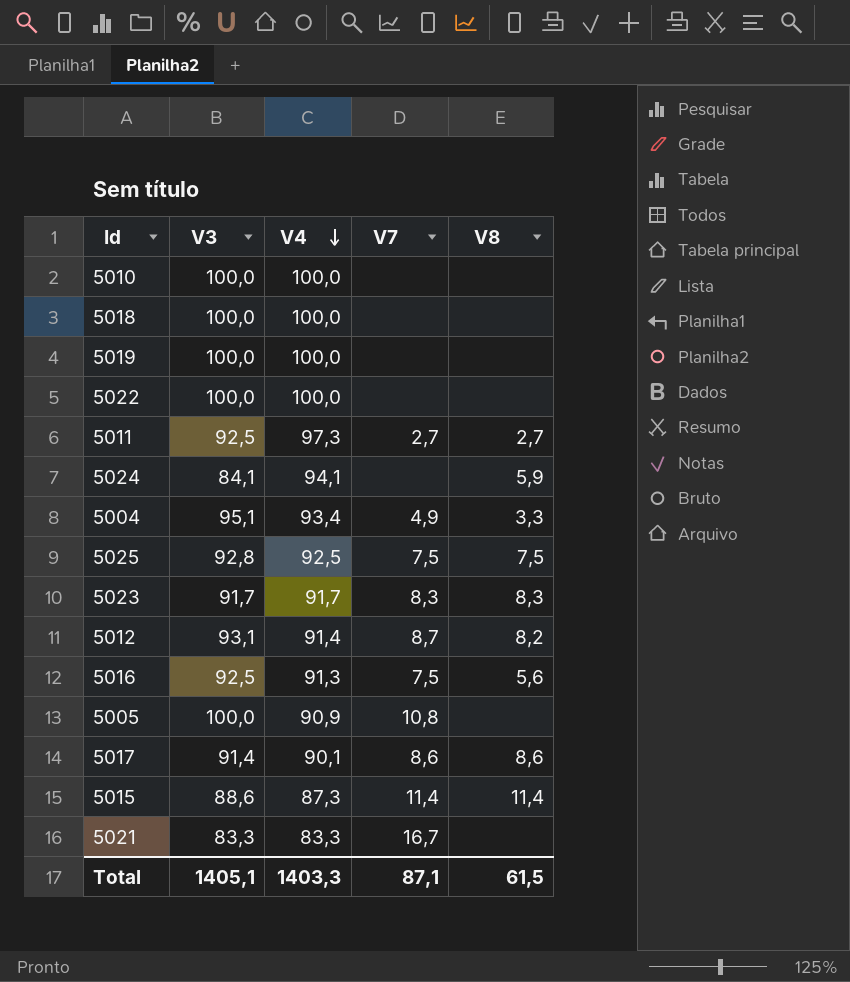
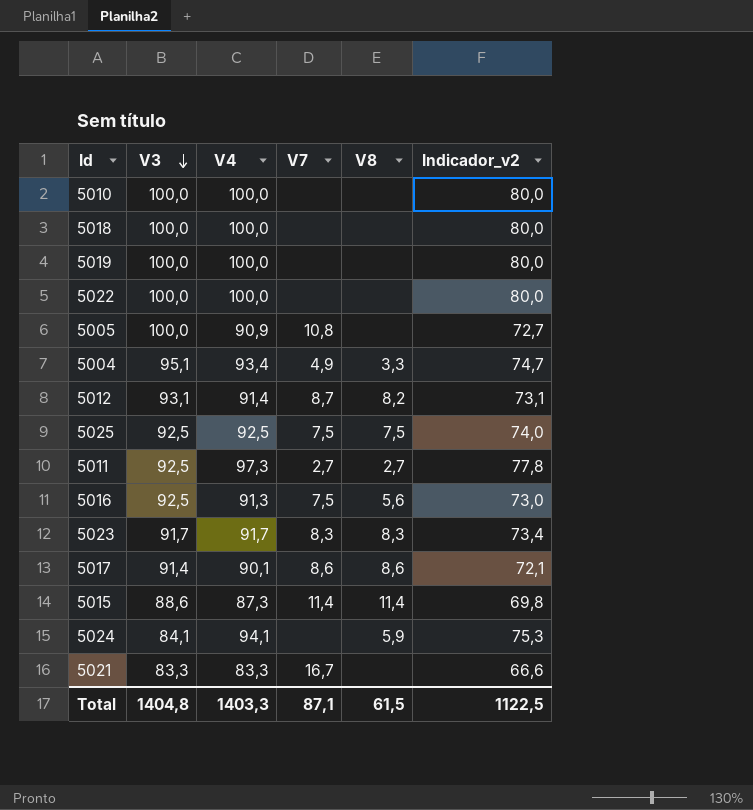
row order: V4 descending -> V3 descending
column Indicador_v2 | formula: none -> [V4] * 0,8
5025 | V3: 92,8 -> 92,5
Total | V3: 1405,1 -> 1404,8

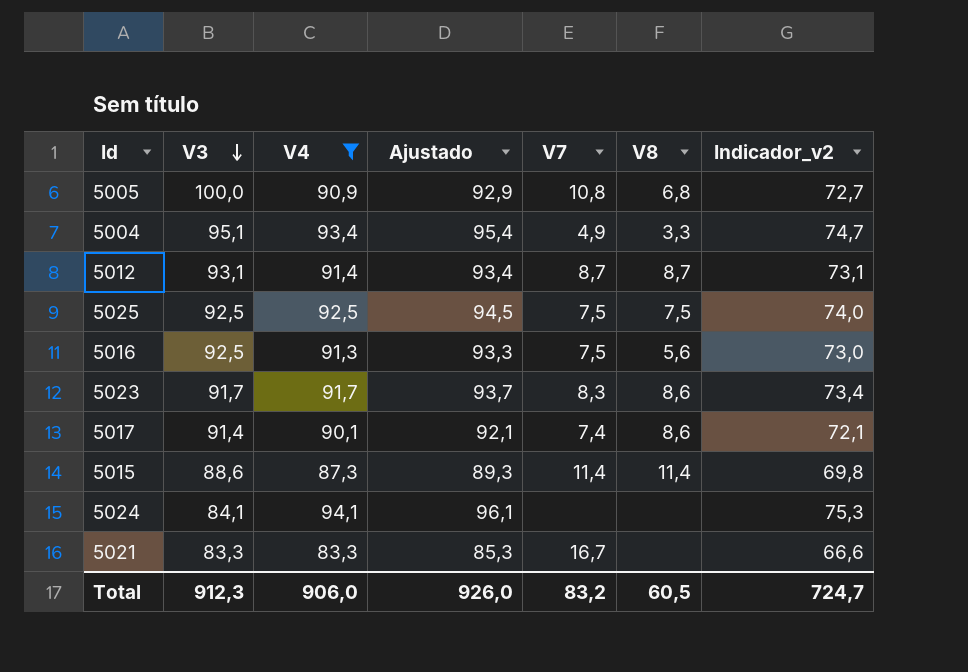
filter: none -> V4 <= 94,1
column Ajustado | formula: none -> [V4] + 2
5005 | V8: none -> 6,8
5012 | V8: 8,2 -> 8,7
5023 | V8: 8,3 -> 8,6
5017 | V7: 8,6 -> 7,4
5024 | V8: 5,9 -> none
Total | V3: 1404,8 -> 912,3
Total | V4: 1403,3 -> 906,0
Total | V7: 87,1 -> 83,2
Total | V8: 61,5 -> 60,5
Total | Indicador_v2: 1122,5 -> 724,7

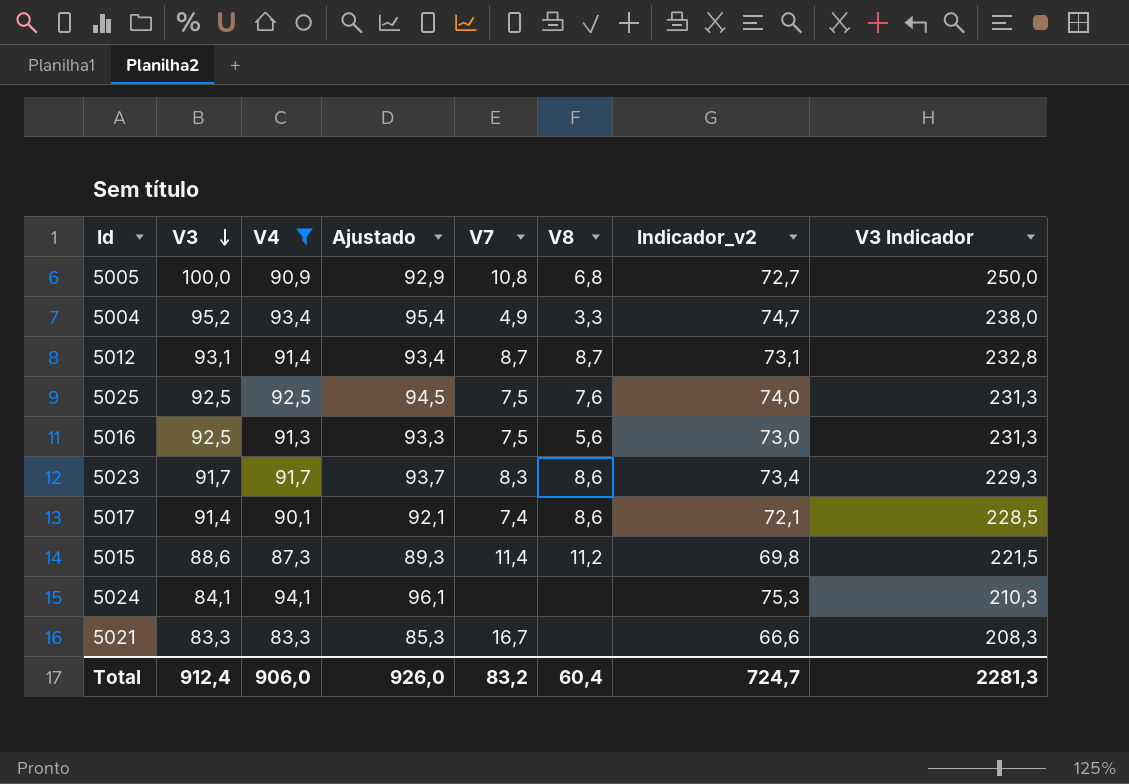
column V3 Indicador | formula: none -> [V3] * 2,5
5004 | V3: 95,1 -> 95,2
5025 | V8: 7,5 -> 7,6
5015 | V8: 11,4 -> 11,2
Total | V3: 912,3 -> 912,4
Total | V8: 60,5 -> 60,4

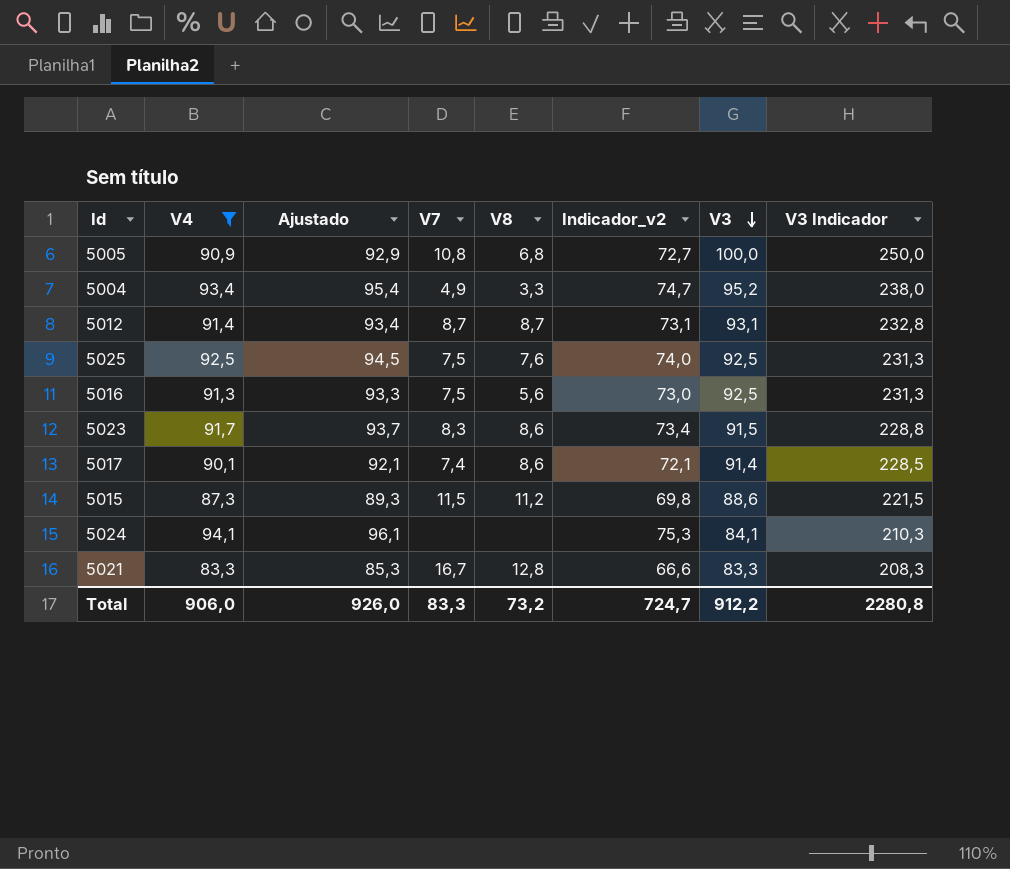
column V3 | position: 2 -> 7
5023 | V3: 91,7 -> 91,5
5023 | V3 Indicador: 229,3 -> 228,8
5015 | V7: 11,4 -> 11,5
5021 | V8: none -> 12,8
Total | V7: 83,2 -> 83,3
Total | V8: 60,4 -> 73,2
Total | V3: 912,4 -> 912,2
Total | V3 Indicador: 2281,3 -> 2280,8

